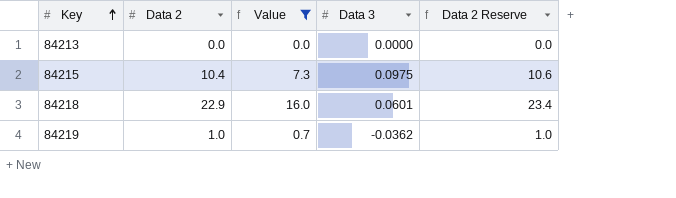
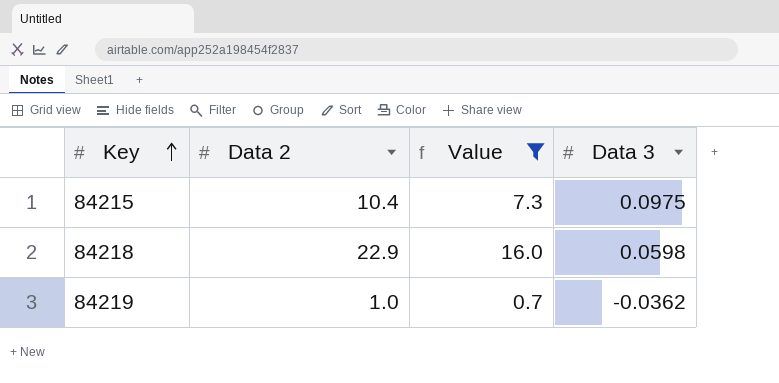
column Data 2 Reserve | formula: [Data 2] * 1.02 -> none
row 84213: 0.0 | 0.0 | 0.0000 | 0.0 -> none
84218 | Data 3: 0.0601 -> 0.0598

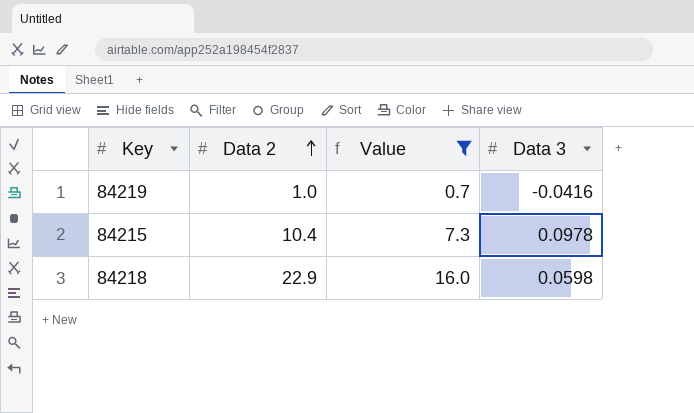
row order: Key ascending -> Data 2 ascending
84219 | Data 3: -0.0362 -> -0.0416
84215 | Data 3: 0.0975 -> 0.0978

